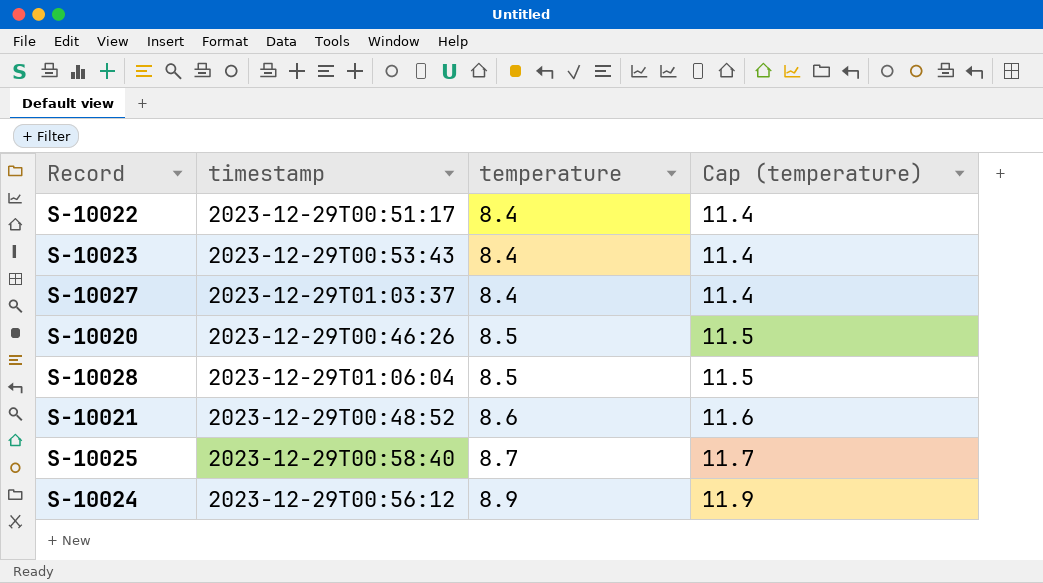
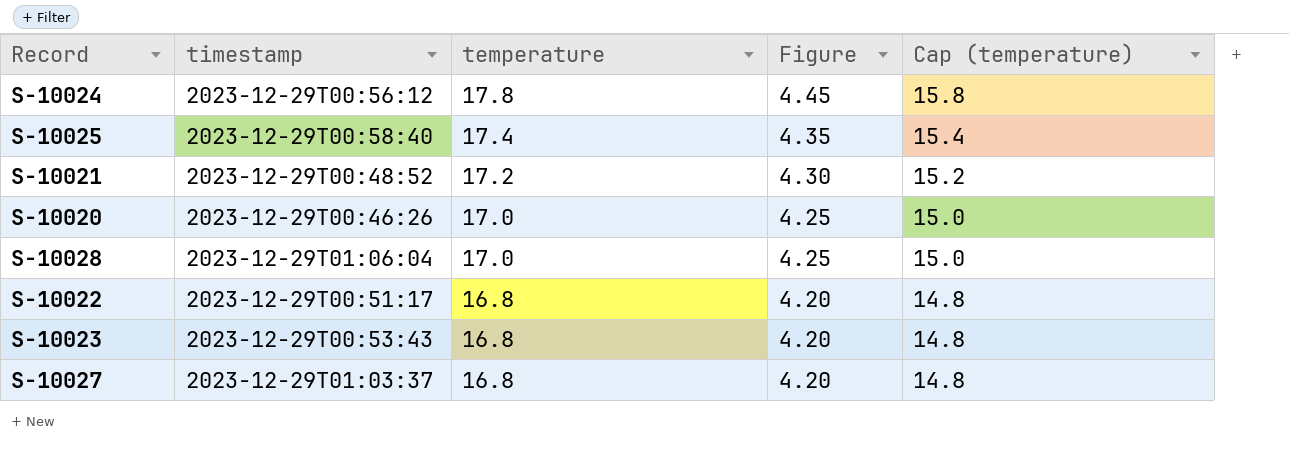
row order: temperature ascending -> temperature descending
column Figure | formula: none -> [temperature] * 0.25
column Cap (temperature) | formula: [temperature] + 3 -> [temperature] - 2
S-10024 | temperature: 8.9 -> 17.8
S-10025 | temperature: 8.7 -> 17.4
S-10021 | temperature: 8.6 -> 17.2
S-10020 | temperature: 8.5 -> 17.0
S-10028 | temperature: 8.5 -> 17.0
S-10022 | temperature: 8.4 -> 16.8
S-10023 | temperature: 8.4 -> 16.8
S-10027 | temperature: 8.4 -> 16.8

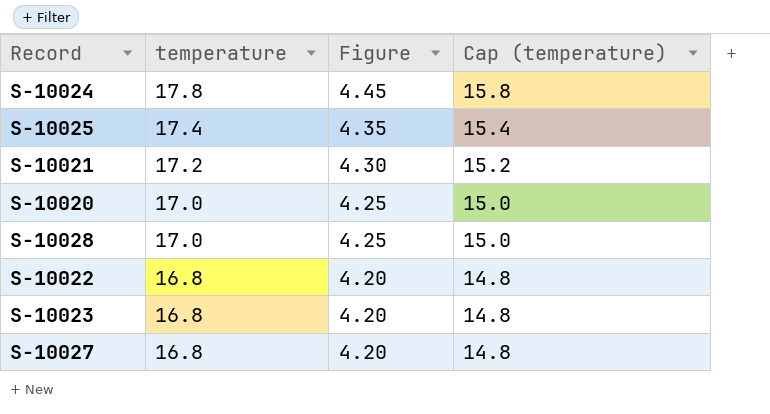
column timestamp | position: 2 -> none

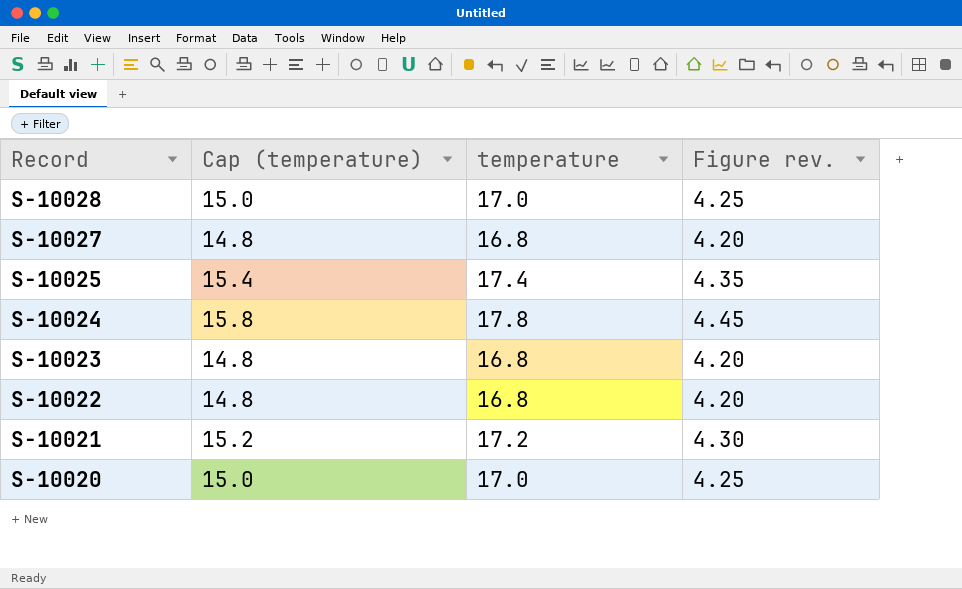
row order: temperature descending -> Record descending
column Cap (temperature) | position: 4 -> 2
column name: Figure -> Figure rev.

